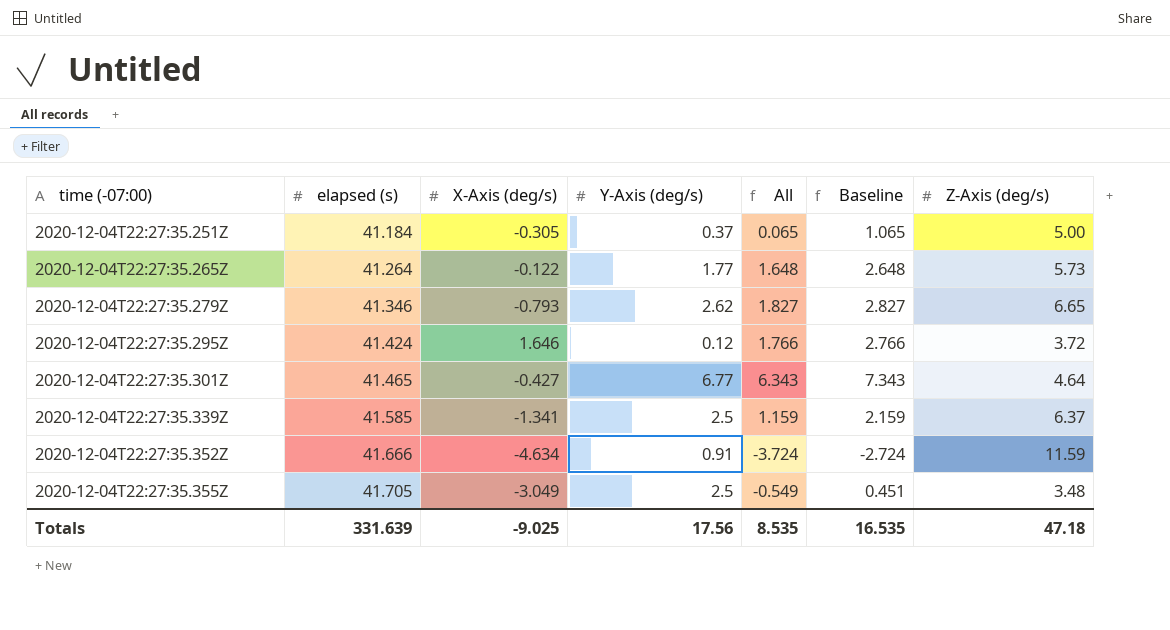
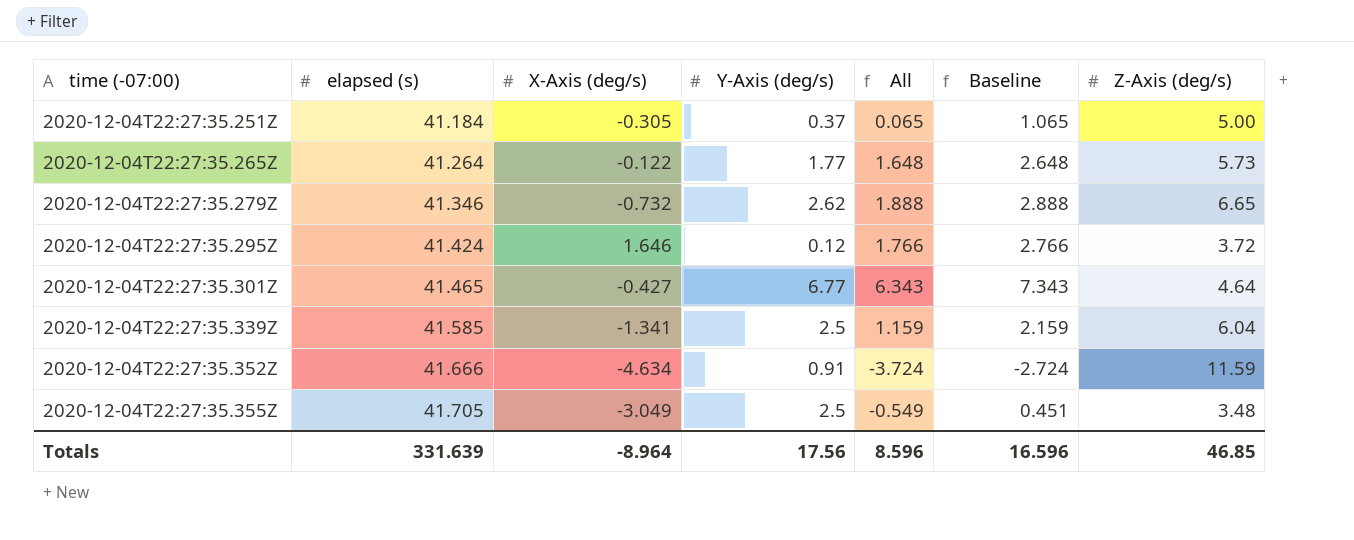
2020-12-04T22:27:35.279Z | X-Axis (deg/s): -0.793 -> -0.732
2020-12-04T22:27:35.279Z | All: 1.827 -> 1.888
2020-12-04T22:27:35.279Z | Baseline: 2.827 -> 2.888
2020-12-04T22:27:35.339Z | Z-Axis (deg/s): 6.37 -> 6.04
Totals | X-Axis (deg/s): -9.025 -> -8.964
Totals | All: 8.535 -> 8.596
Totals | Baseline: 16.535 -> 16.596
Totals | Z-Axis (deg/s): 47.18 -> 46.85

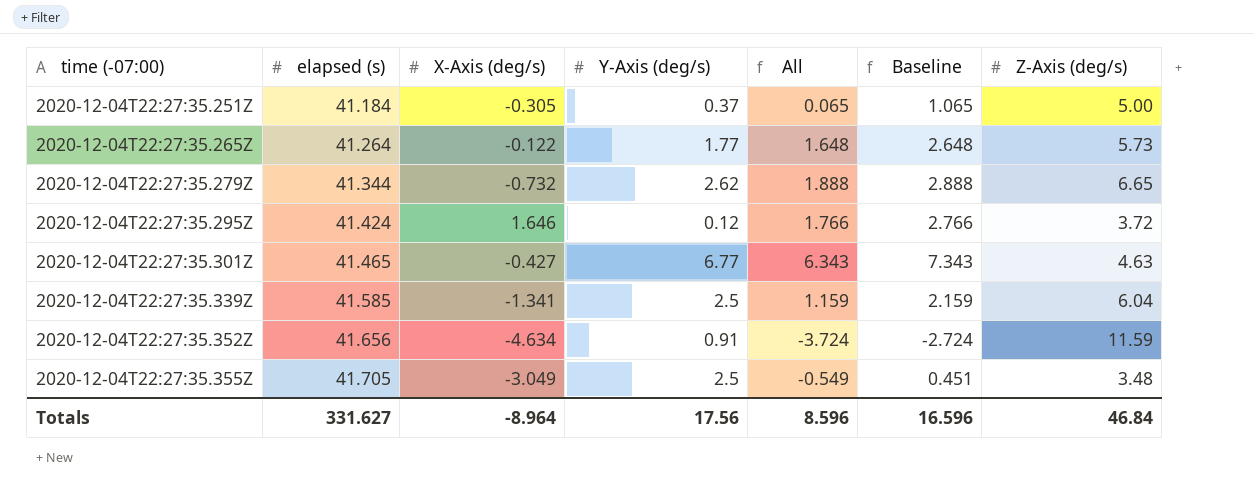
2020-12-04T22:27:35.279Z | elapsed (s): 41.346 -> 41.344
2020-12-04T22:27:35.301Z | Z-Axis (deg/s): 4.64 -> 4.63
2020-12-04T22:27:35.352Z | elapsed (s): 41.666 -> 41.656
Totals | elapsed (s): 331.639 -> 331.627
Totals | Z-Axis (deg/s): 46.85 -> 46.84

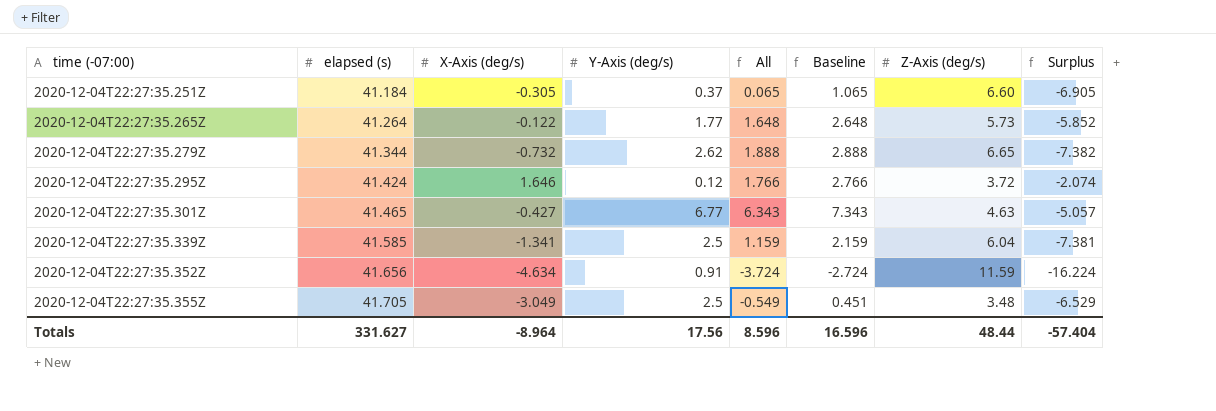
column Surplus | formula: none -> [X-Axis (deg/s)] - [Z-Axis (deg/s)]
2020-12-04T22:27:35.251Z | Z-Axis (deg/s): 5.00 -> 6.60
Totals | Z-Axis (deg/s): 46.84 -> 48.44

